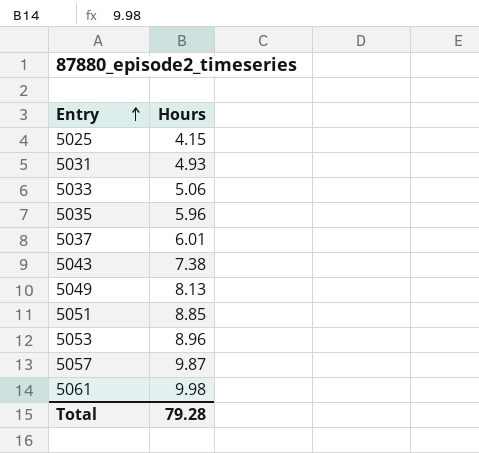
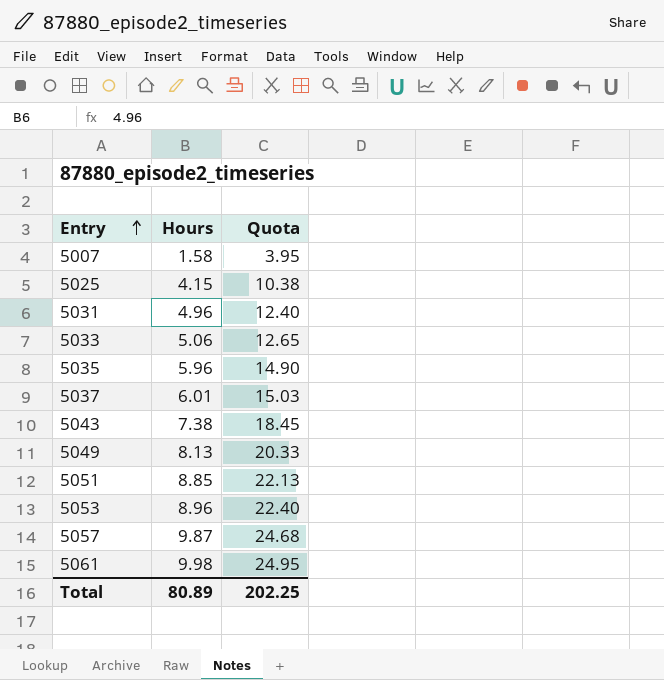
column Quota | formula: none -> [Hours] * 2.5
row 5007: none -> 1.58 | 3.95
5031 | Hours: 4.93 -> 4.96
Total | Hours: 79.28 -> 80.89

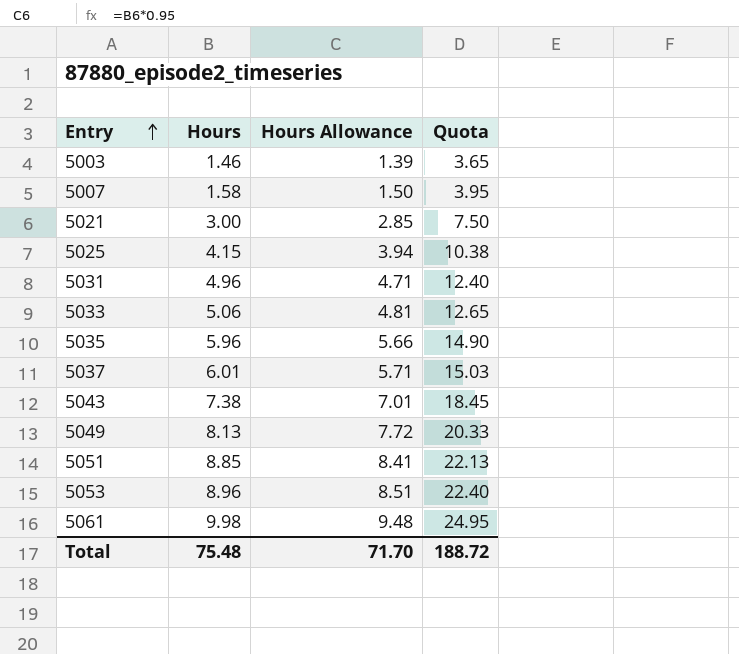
column Hours Allowance | formula: none -> [Hours] * 0.95
row 5057: 9.87 | 24.68 -> none
row 5003: none -> 1.46 | 1.39 | 3.65
row 5021: none -> 3.00 | 2.85 | 7.50
Total | Hours: 80.89 -> 75.48
Total | Quota: 202.25 -> 188.72

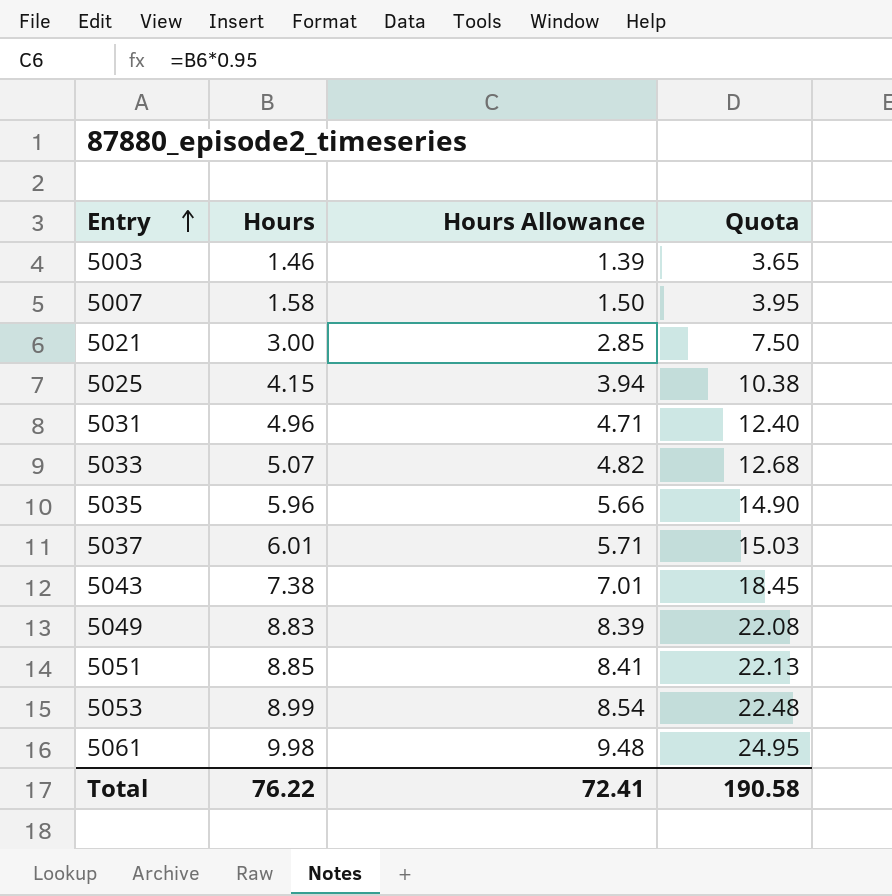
5033 | Hours: 5.06 -> 5.07
5033 | Hours Allowance: 4.81 -> 4.82
5033 | Quota: 12.65 -> 12.68
5049 | Hours: 8.13 -> 8.83
5049 | Hours Allowance: 7.72 -> 8.39
5049 | Quota: 20.33 -> 22.08
5053 | Hours: 8.96 -> 8.99
5053 | Hours Allowance: 8.51 -> 8.54
5053 | Quota: 22.40 -> 22.48
Total | Hours: 75.48 -> 76.22
Total | Hours Allowance: 71.70 -> 72.41
Total | Quota: 188.72 -> 190.58

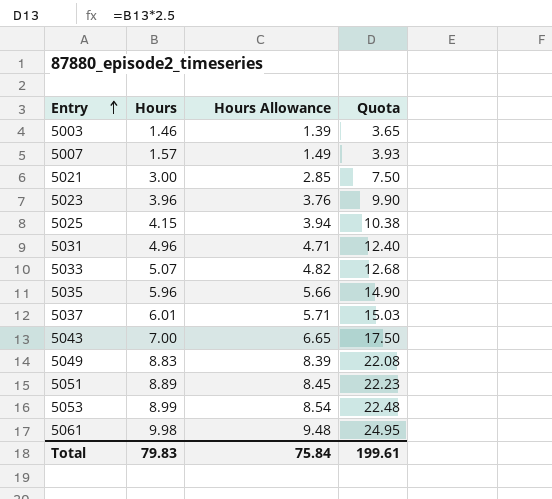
5007 | Hours: 1.58 -> 1.57
5007 | Hours Allowance: 1.50 -> 1.49
5007 | Quota: 3.95 -> 3.93
row 5023: none -> 3.96 | 3.76 | 9.90
5043 | Hours: 7.38 -> 7.00
5043 | Hours Allowance: 7.01 -> 6.65
5043 | Quota: 18.45 -> 17.50
5051 | Hours: 8.85 -> 8.89
5051 | Hours Allowance: 8.41 -> 8.45
5051 | Quota: 22.13 -> 22.23
Total | Hours: 76.22 -> 79.83
Total | Hours Allowance: 72.41 -> 75.84
Total | Quota: 190.58 -> 199.61

